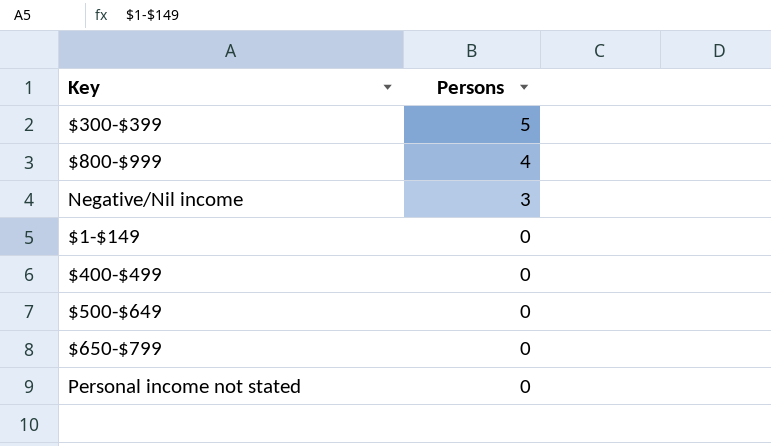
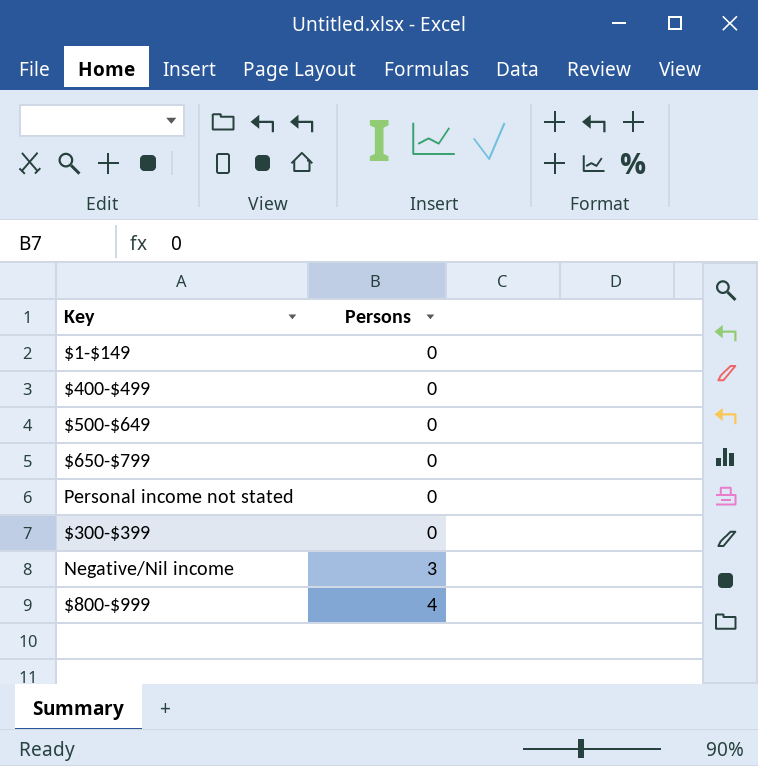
row order: Persons descending -> Persons ascending
$300-$399 | Persons: 5 -> 0

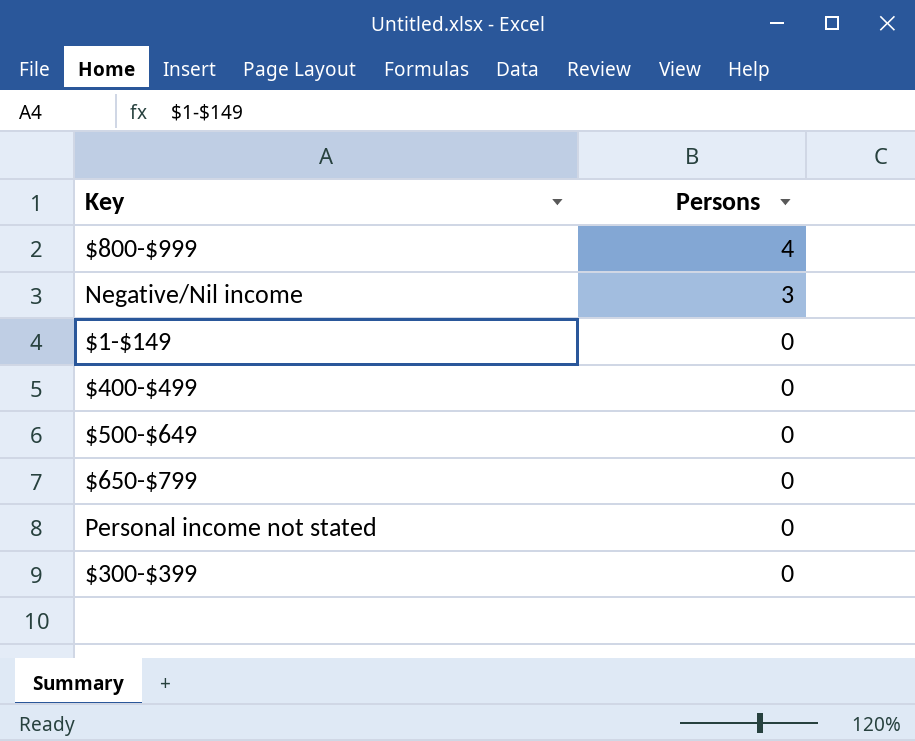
row order: Persons ascending -> Persons descending

